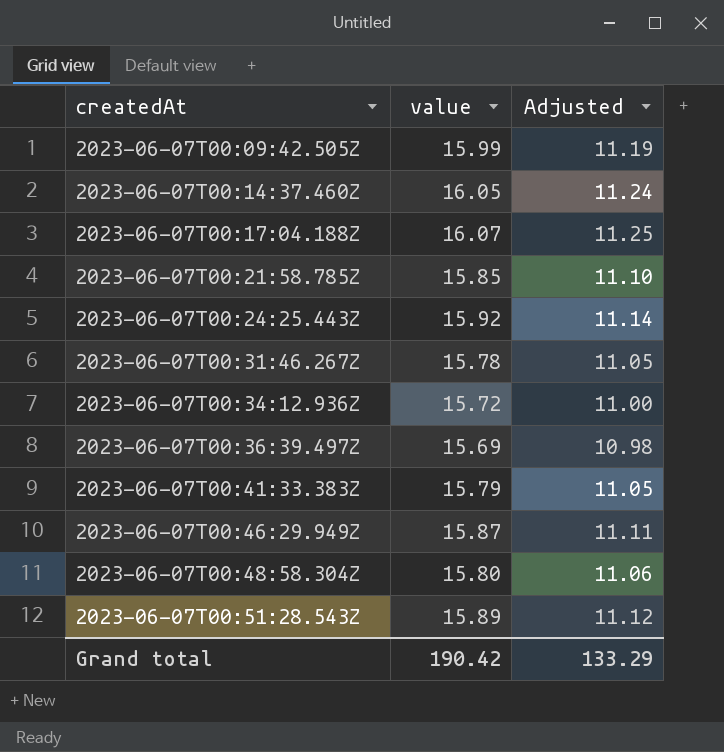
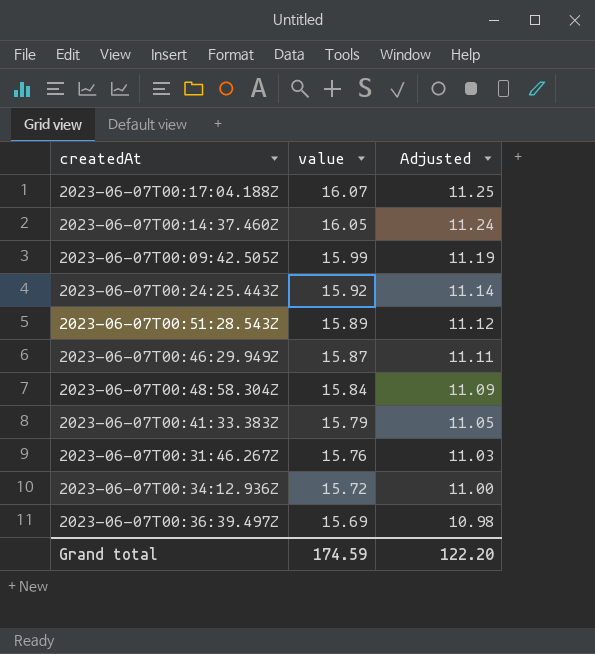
row order: createdAt ascending -> value descending
row 2023-06-07T00:21:58.785Z: 15.85 | 11.10 -> none
2023-06-07T00:48:58.304Z | value: 15.80 -> 15.84
2023-06-07T00:48:58.304Z | Adjusted: 11.06 -> 11.09
2023-06-07T00:31:46.267Z | value: 15.78 -> 15.76
2023-06-07T00:31:46.267Z | Adjusted: 11.05 -> 11.03
Grand total | value: 190.42 -> 174.59
Grand total | Adjusted: 133.29 -> 122.20

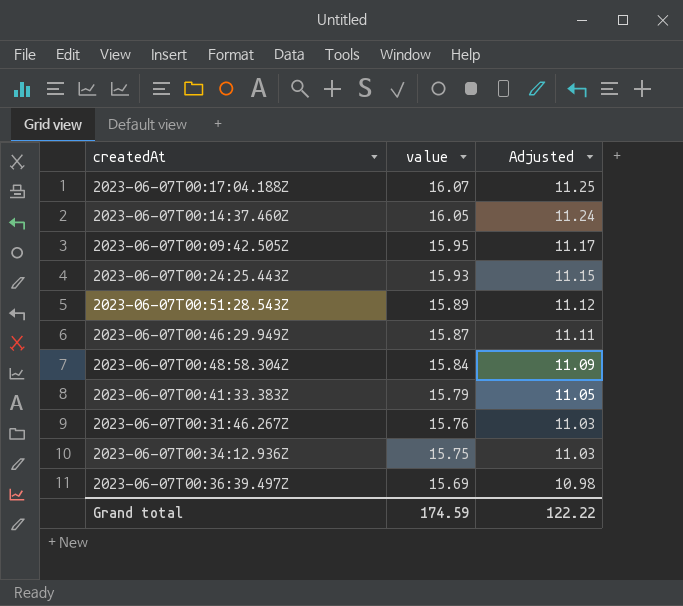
2023-06-07T00:09:42.505Z | value: 15.99 -> 15.95
2023-06-07T00:09:42.505Z | Adjusted: 11.19 -> 11.17
2023-06-07T00:24:25.443Z | value: 15.92 -> 15.93
2023-06-07T00:24:25.443Z | Adjusted: 11.14 -> 11.15
2023-06-07T00:34:12.936Z | value: 15.72 -> 15.75
2023-06-07T00:34:12.936Z | Adjusted: 11.00 -> 11.03
Grand total | Adjusted: 122.20 -> 122.22

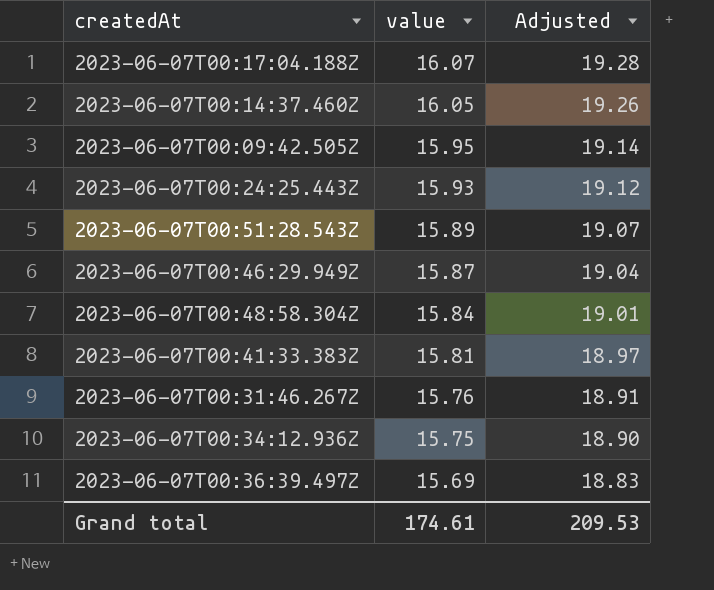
column Adjusted | formula: [value] * 0.7 -> [value] * 1.2
2023-06-07T00:41:33.383Z | value: 15.79 -> 15.81
Grand total | value: 174.59 -> 174.61
Grand total | Adjusted: 122.22 -> 209.53

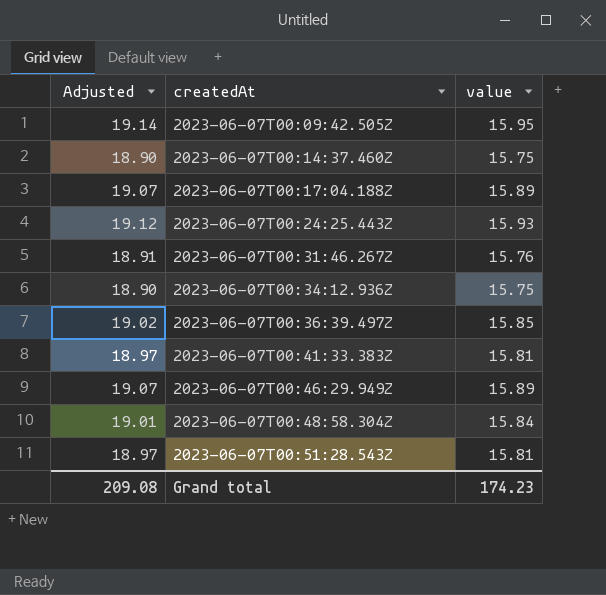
row order: value descending -> createdAt ascending
column Adjusted | position: 3 -> 1
2023-06-07T00:14:37.460Z | Adjusted: 19.26 -> 18.90
2023-06-07T00:14:37.460Z | value: 16.05 -> 15.75
2023-06-07T00:17:04.188Z | Adjusted: 19.28 -> 19.07
2023-06-07T00:17:04.188Z | value: 16.07 -> 15.89
2023-06-07T00:36:39.497Z | Adjusted: 18.83 -> 19.02
2023-06-07T00:36:39.497Z | value: 15.69 -> 15.85
2023-06-07T00:46:29.949Z | Adjusted: 19.04 -> 19.07
2023-06-07T00:46:29.949Z | value: 15.87 -> 15.89
2023-06-07T00:51:28.543Z | Adjusted: 19.07 -> 18.97
2023-06-07T00:51:28.543Z | value: 15.89 -> 15.81
Grand total | Adjusted: 209.53 -> 209.08
Grand total | value: 174.61 -> 174.23

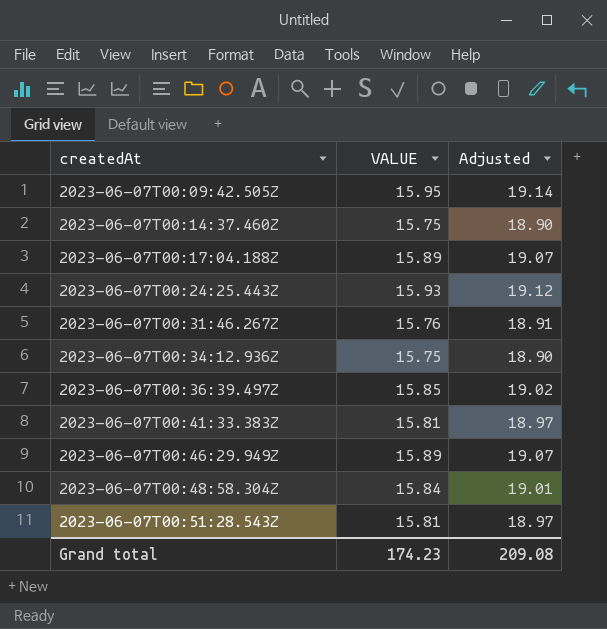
column name: value -> VALUE
column Adjusted | position: 1 -> 3

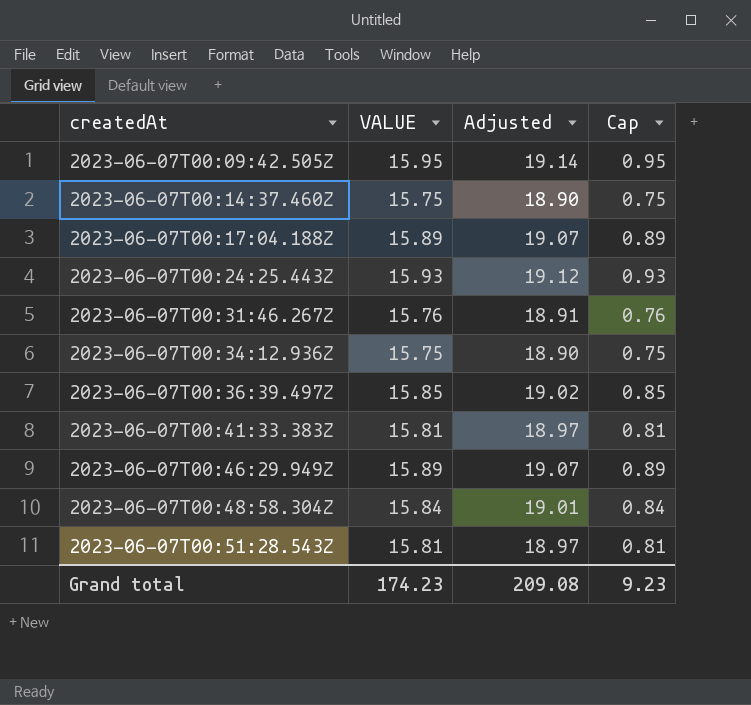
column Cap | formula: none -> [VALUE] - 15

